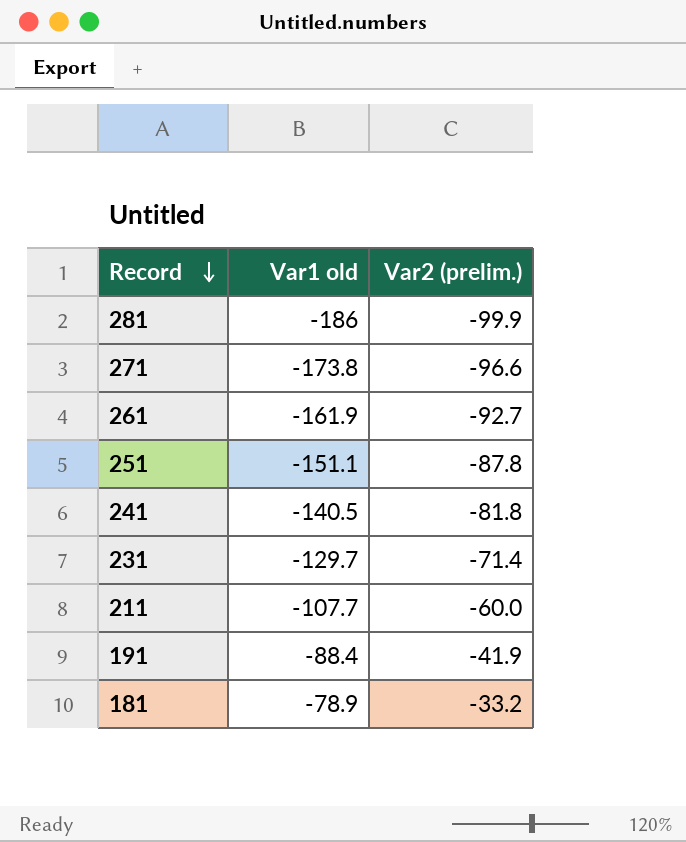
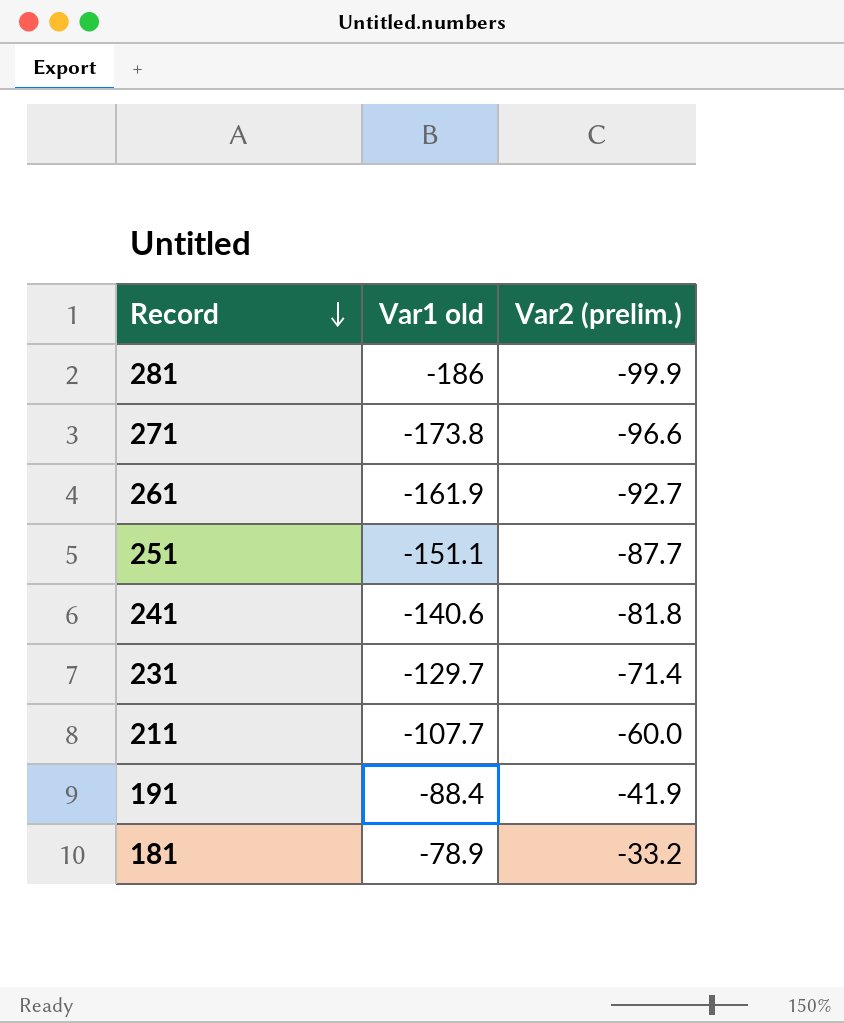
251 | Var2 (prelim.): -87.8 -> -87.7
241 | Var1 old: -140.5 -> -140.6

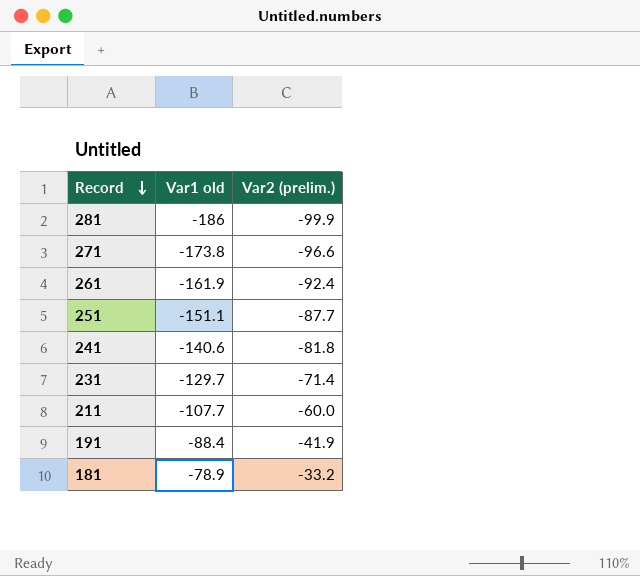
261 | Var2 (prelim.): -92.7 -> -92.4

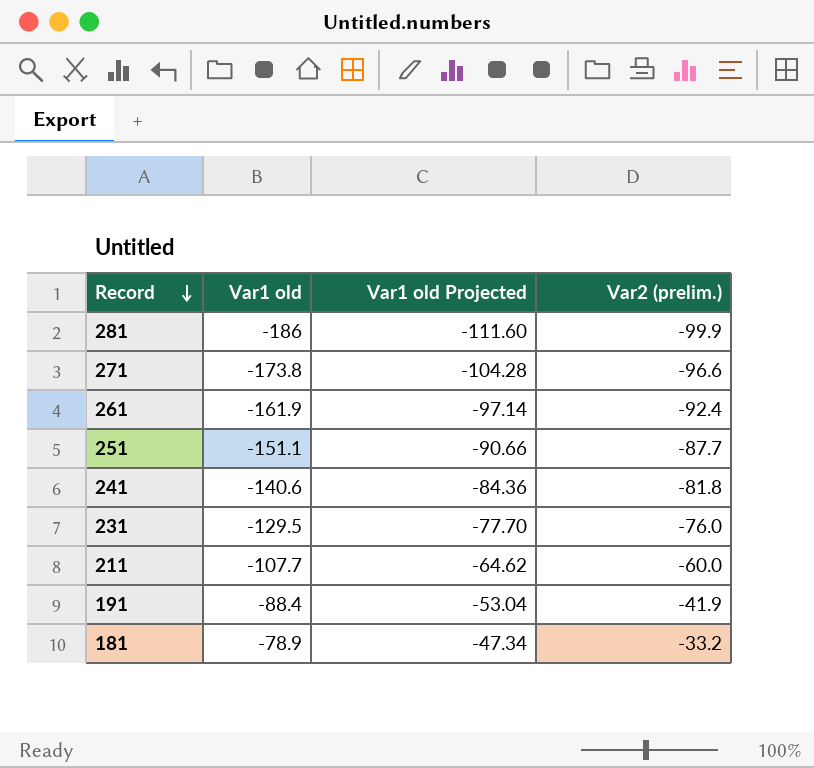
column Var1 old Projected | formula: none -> [Var1 old] * 0.6
231 | Var1 old: -129.7 -> -129.5
231 | Var2 (prelim.): -71.4 -> -76.0

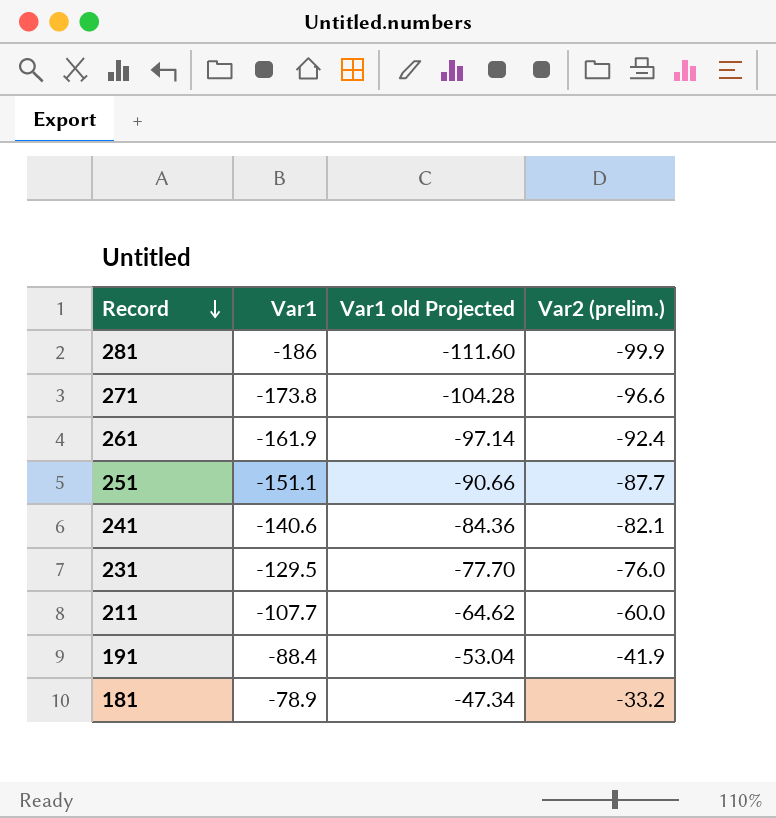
column name: Var1 old -> Var1
241 | Var2 (prelim.): -81.8 -> -82.1

